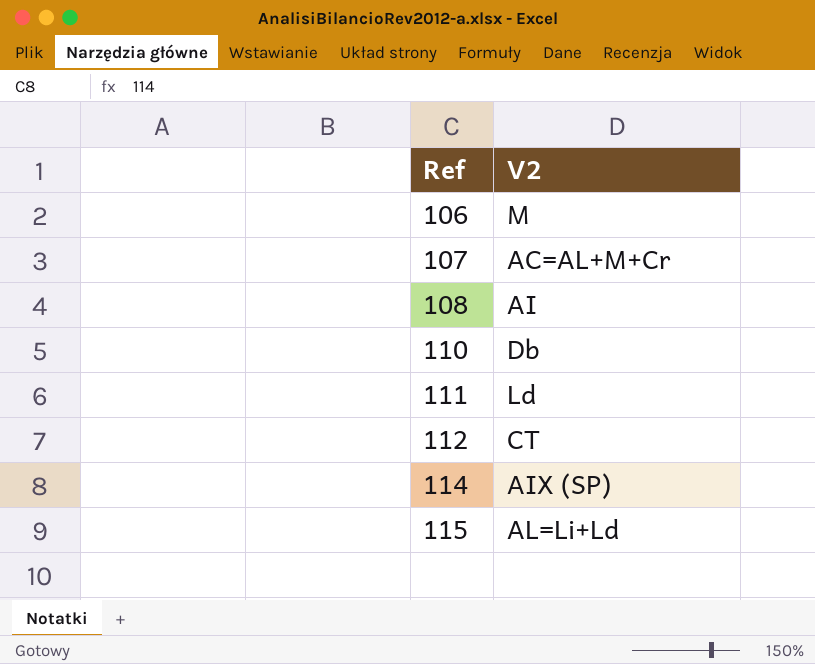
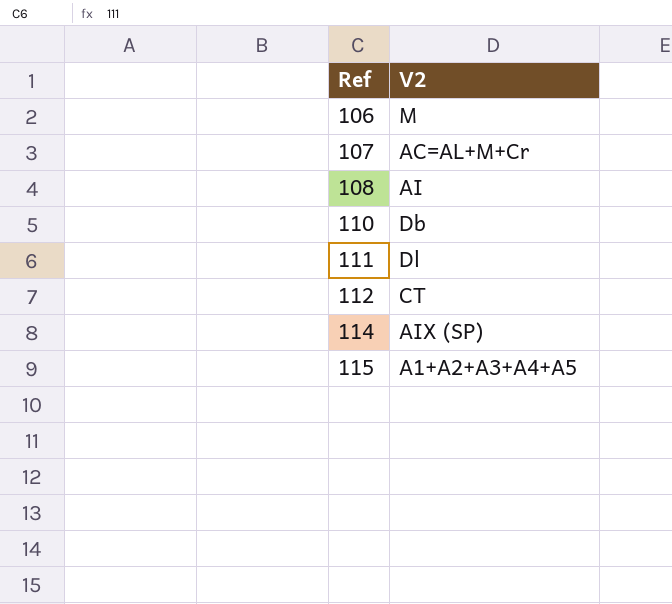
111 | V2: Ld -> Dl
115 | V2: AL=Li+Ld -> A1+A2+A3+A4+A5

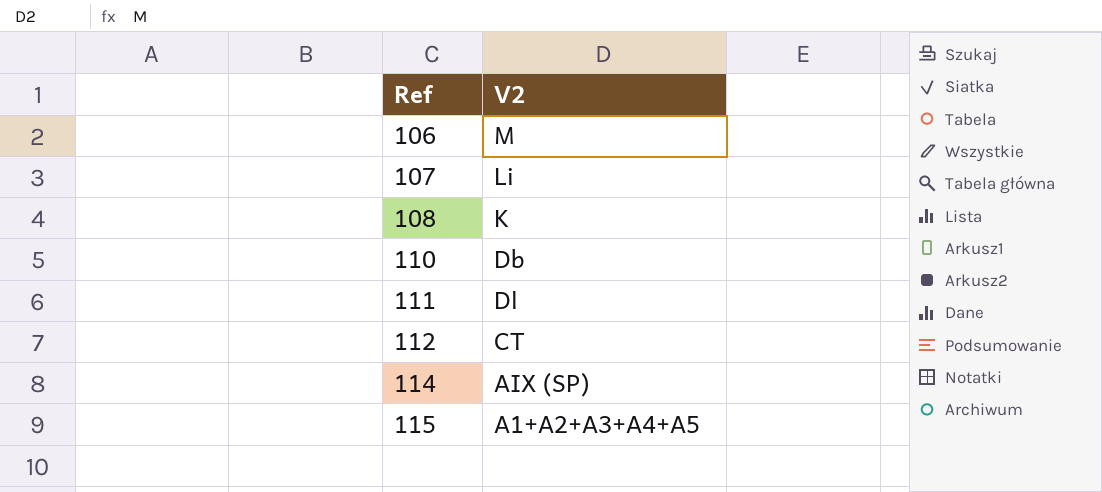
107 | V2: AC=AL+M+Cr -> Li
108 | V2: AI -> K

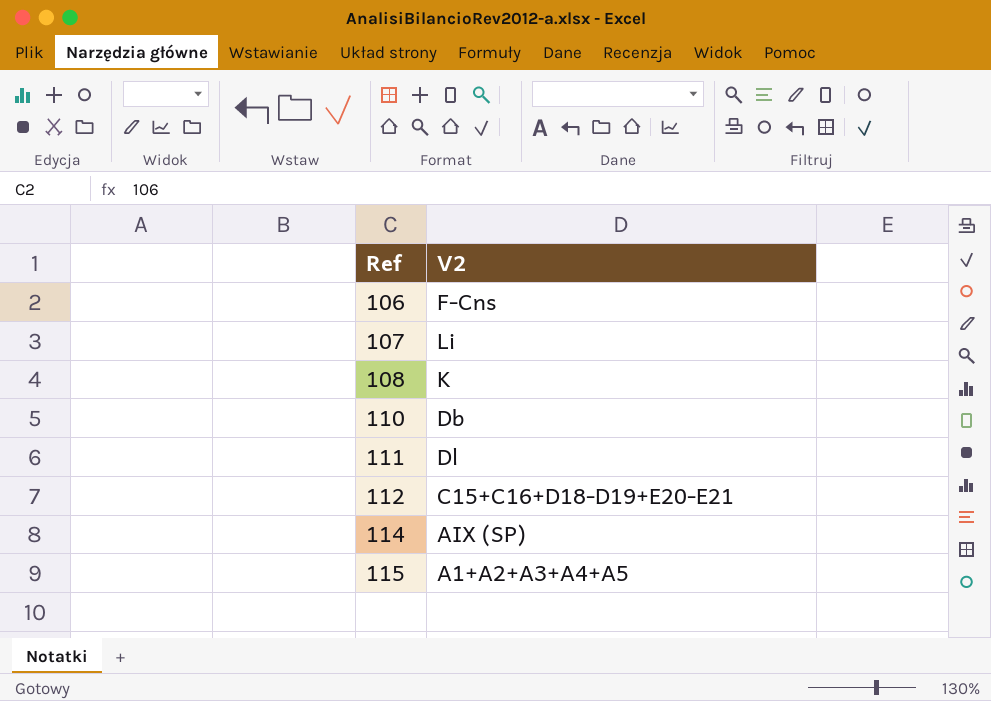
106 | V2: M -> F-Cns
112 | V2: CT -> C15+C16+D18-D19+E20-E21

